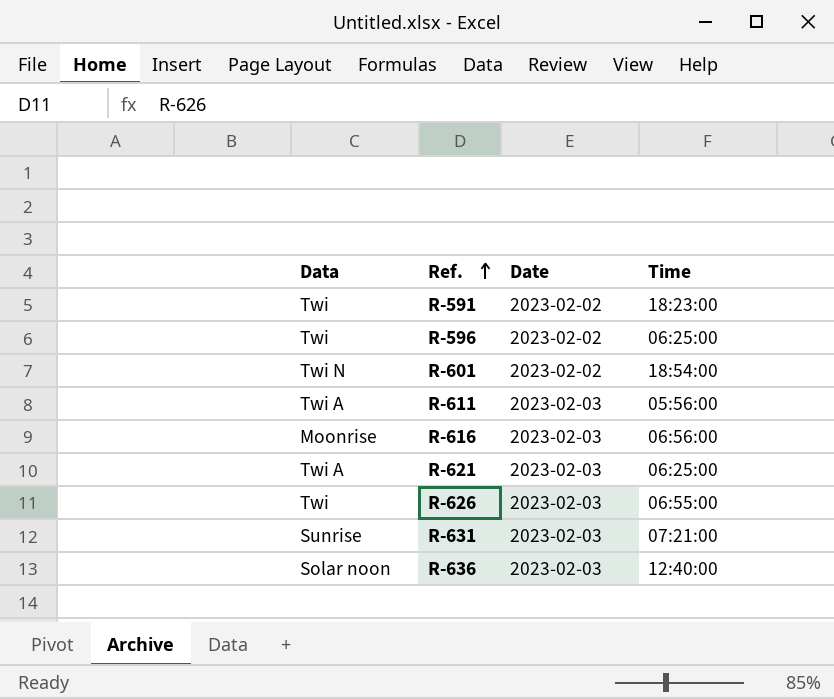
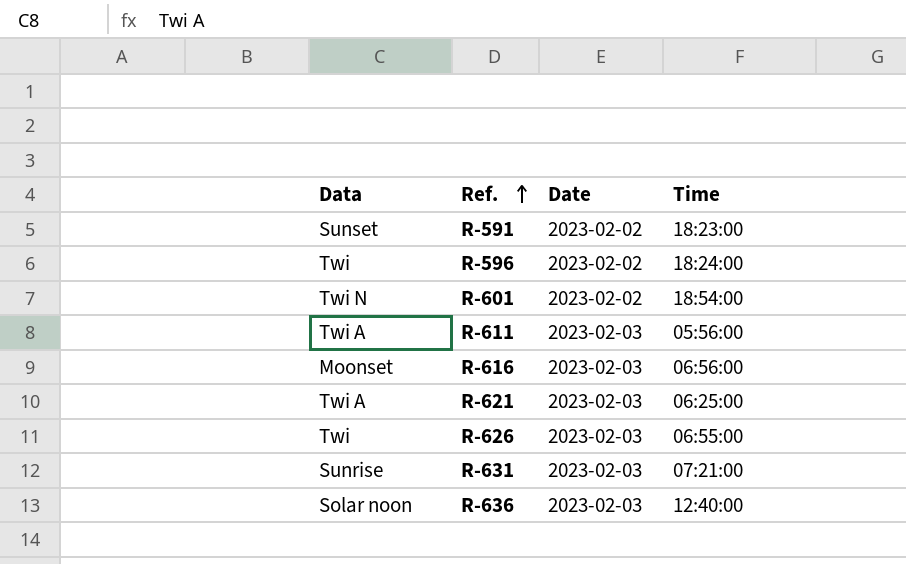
R-591 | Data: Twi -> Sunset
R-596 | Time: 06:25:00 -> 18:24:00
R-616 | Data: Moonrise -> Moonset

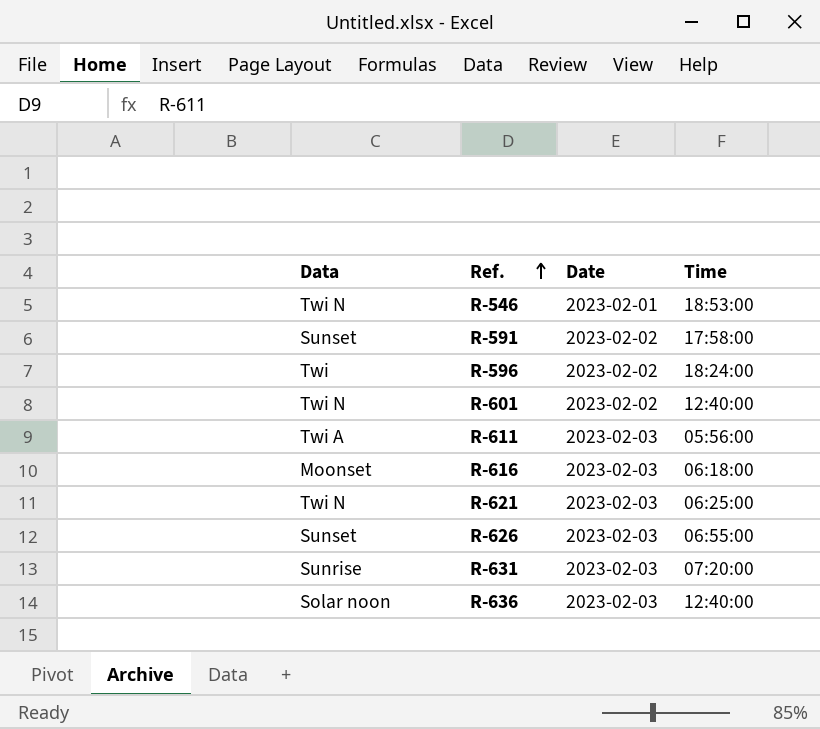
row R-546: none -> Twi N | 2023-02-01 | 18:53:00
R-591 | Time: 18:23:00 -> 17:58:00
R-601 | Time: 18:54:00 -> 12:40:00
R-616 | Time: 06:56:00 -> 06:18:00
R-621 | Data: Twi A -> Twi N
R-626 | Data: Twi -> Sunset
R-631 | Time: 07:21:00 -> 07:20:00

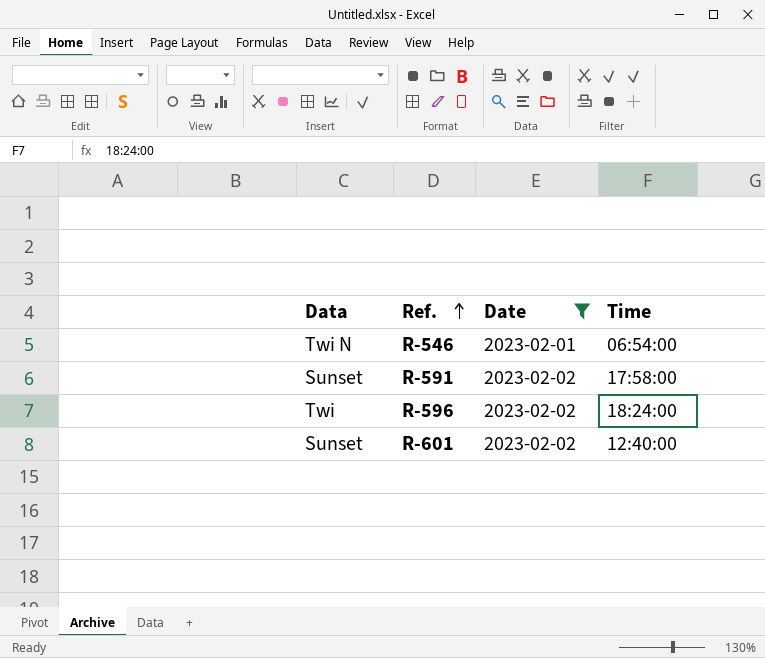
filter: none -> Date != 2023-02-03
R-546 | Time: 18:53:00 -> 06:54:00
R-601 | Data: Twi N -> Sunset

